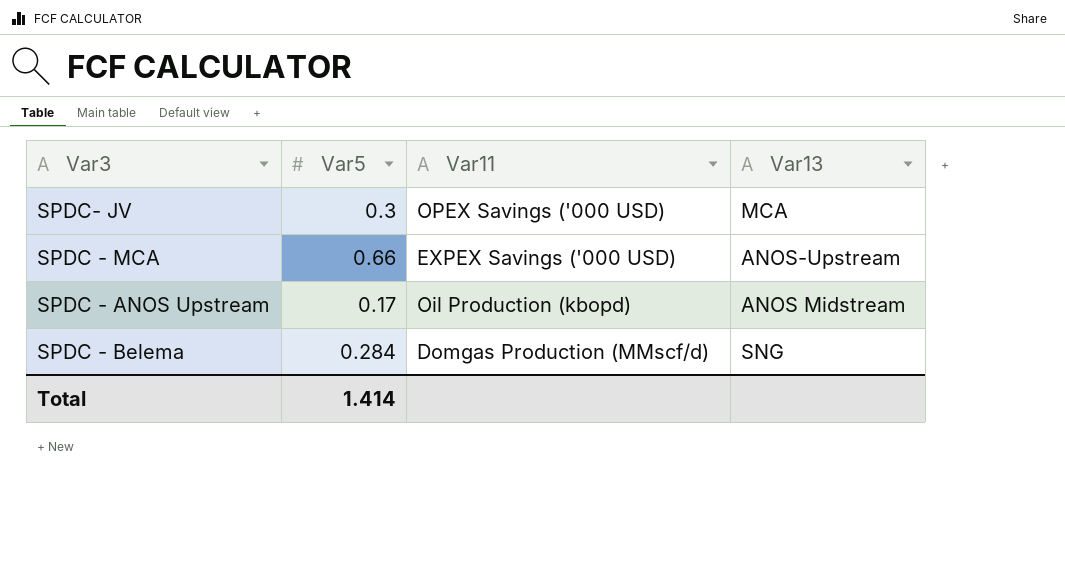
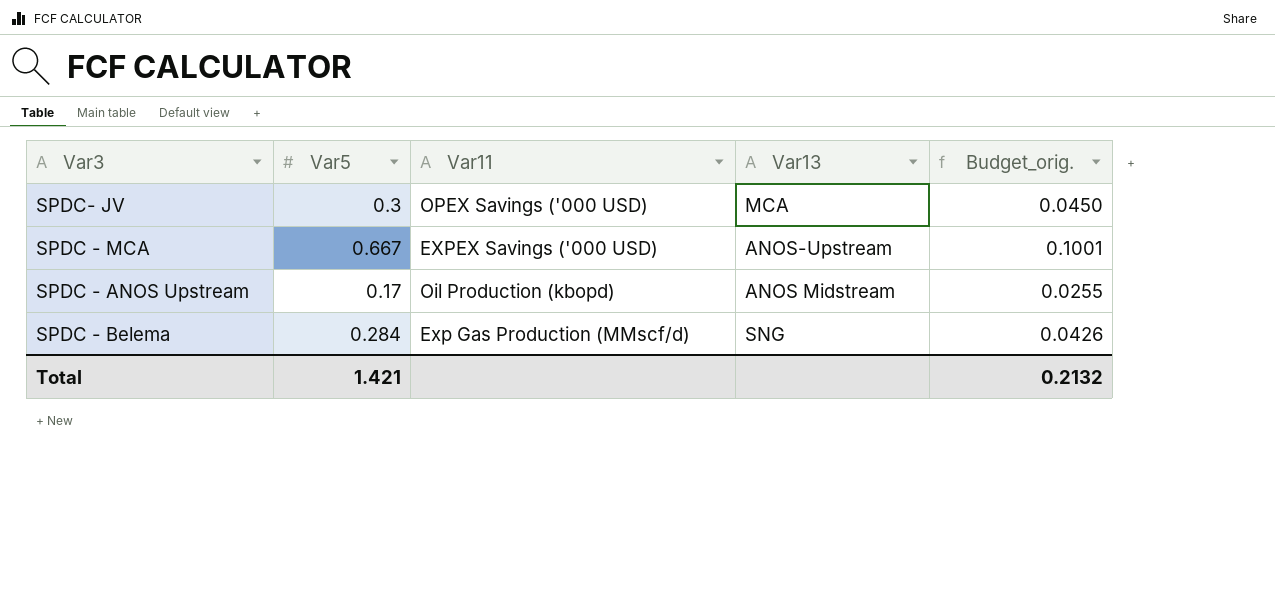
column Budget_orig. | formula: none -> [Var5] * 0.15
SPDC - MCA | Var5: 0.66 -> 0.667
SPDC - Belema | Var11: Domgas Production (MMscf/d) -> Exp Gas Production (MMscf/d)
Total | Var5: 1.414 -> 1.421

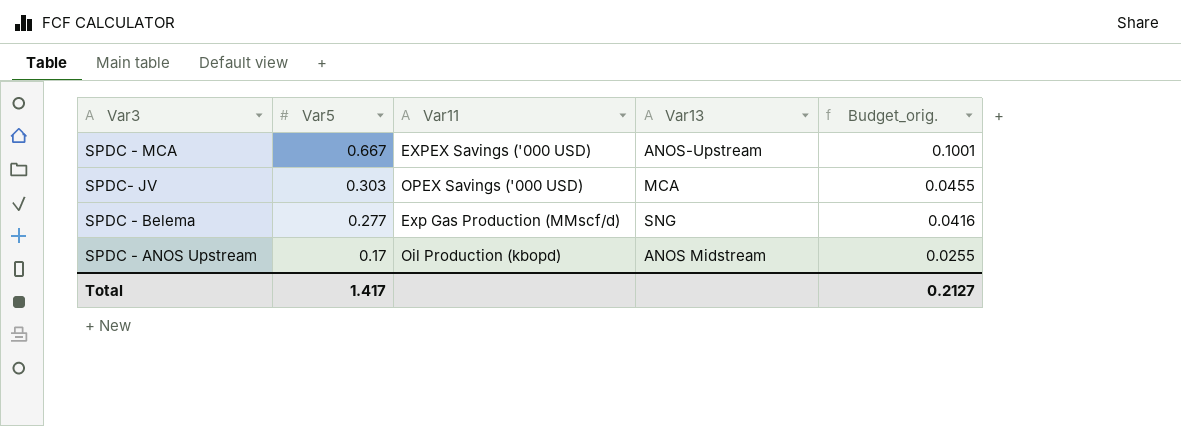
row order: none -> Var5 descending
SPDC- JV | Var5: 0.3 -> 0.303
SPDC- JV | Budget_orig.: 0.0450 -> 0.0455
SPDC - Belema | Var5: 0.284 -> 0.277
SPDC - Belema | Budget_orig.: 0.0426 -> 0.0416
Total | Var5: 1.421 -> 1.417
Total | Budget_orig.: 0.2132 -> 0.2127

